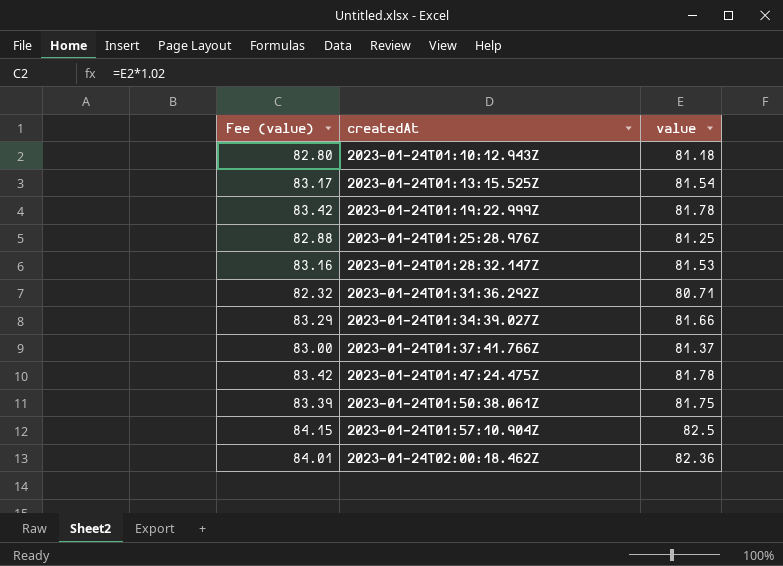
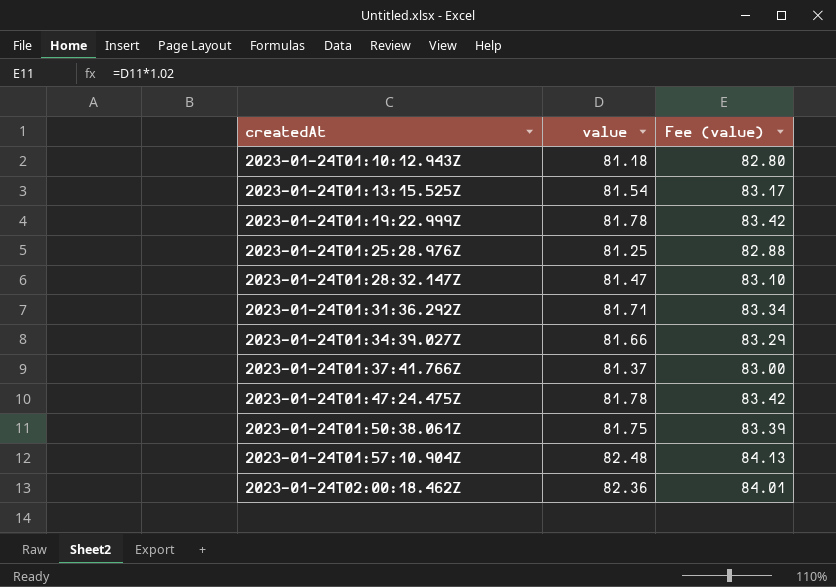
column Fee (value) | position: 1 -> 3
2023-01-24T01:28:32.147Z | value: 81.53 -> 81.47
2023-01-24T01:28:32.147Z | Fee (value): 83.16 -> 83.10
2023-01-24T01:31:36.292Z | value: 80.71 -> 81.71
2023-01-24T01:31:36.292Z | Fee (value): 82.32 -> 83.34
2023-01-24T01:57:10.904Z | value: 82.5 -> 82.48
2023-01-24T01:57:10.904Z | Fee (value): 84.15 -> 84.13

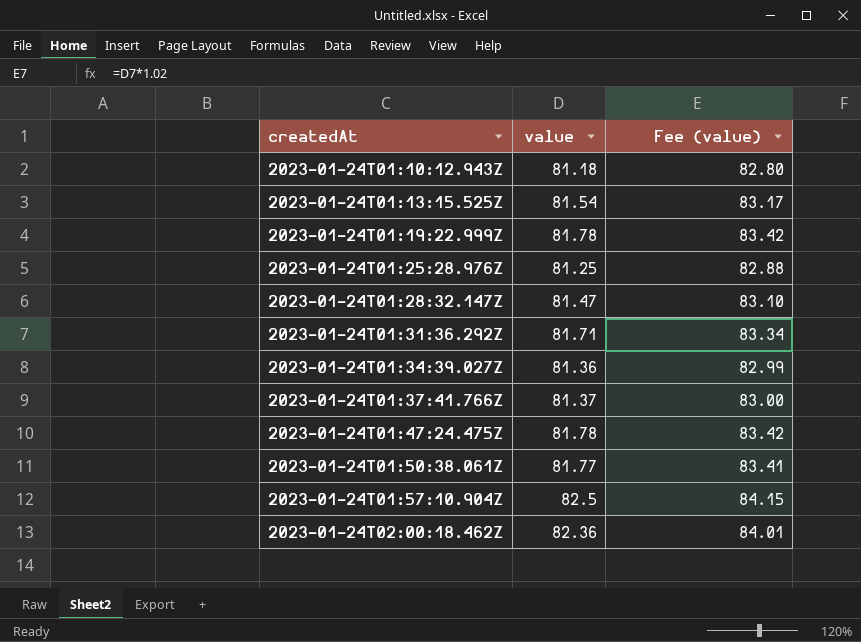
2023-01-24T01:34:39.027Z | value: 81.66 -> 81.36
2023-01-24T01:34:39.027Z | Fee (value): 83.29 -> 82.99
2023-01-24T01:50:38.061Z | value: 81.75 -> 81.77
2023-01-24T01:50:38.061Z | Fee (value): 83.39 -> 83.41
2023-01-24T01:57:10.904Z | value: 82.48 -> 82.5
2023-01-24T01:57:10.904Z | Fee (value): 84.13 -> 84.15

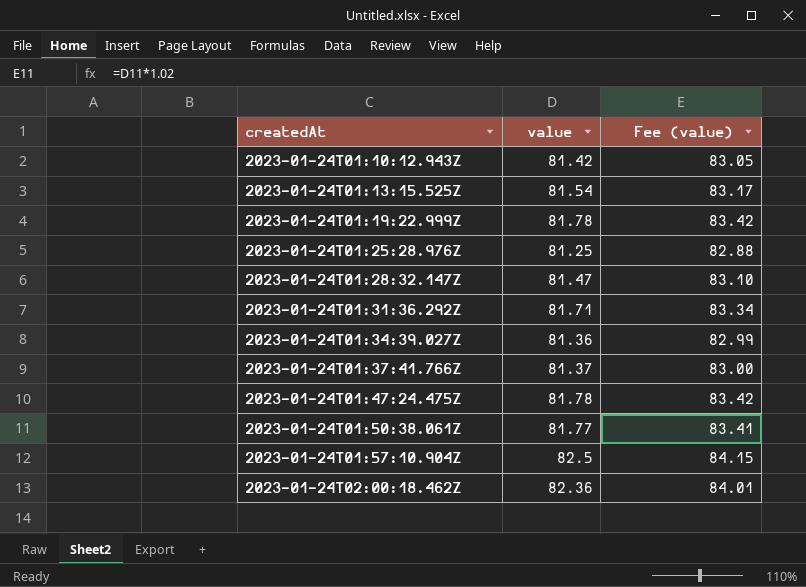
2023-01-24T01:10:12.943Z | value: 81.18 -> 81.42
2023-01-24T01:10:12.943Z | Fee (value): 82.80 -> 83.05

